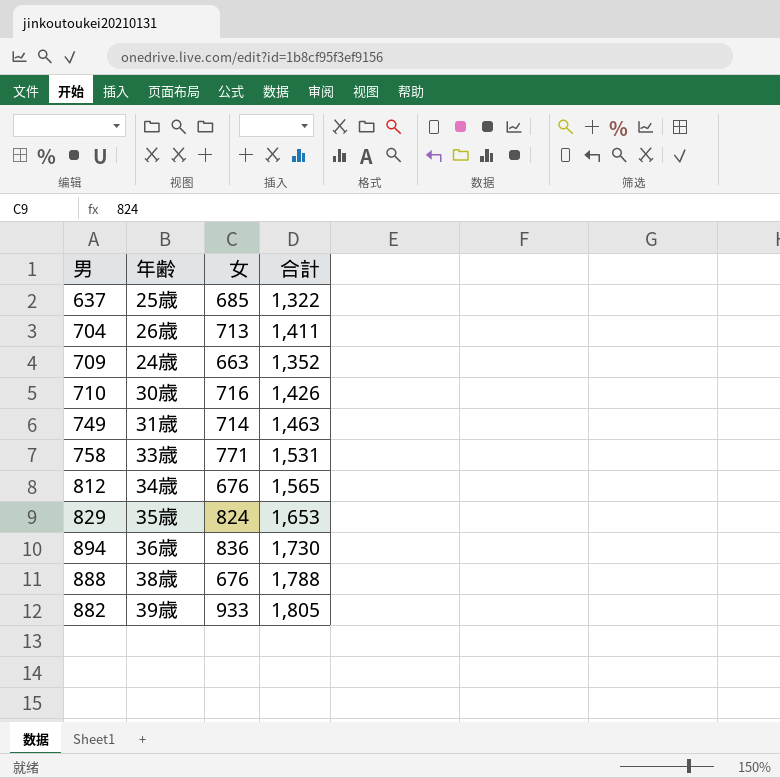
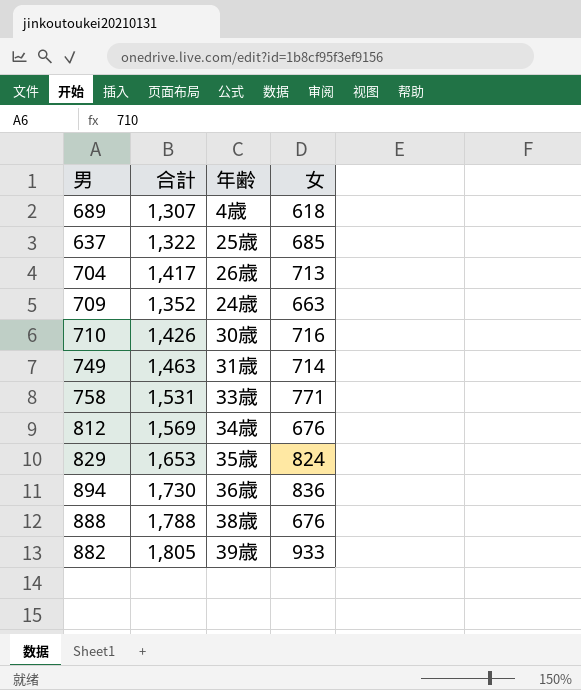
column 合計 | position: 4 -> 2
row 689: none -> 1,307 | 4歳 | 618
704 | 合計: 1,411 -> 1,417
812 | 合計: 1,565 -> 1,569

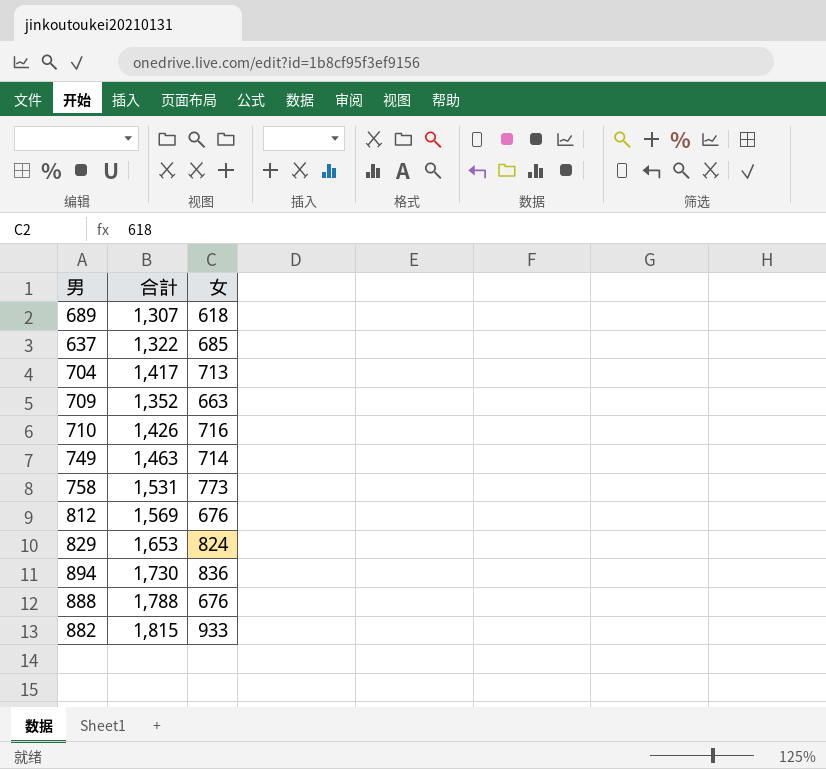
column 年齢 | position: 3 -> none
758 | 女: 771 -> 773
882 | 合計: 1,805 -> 1,815

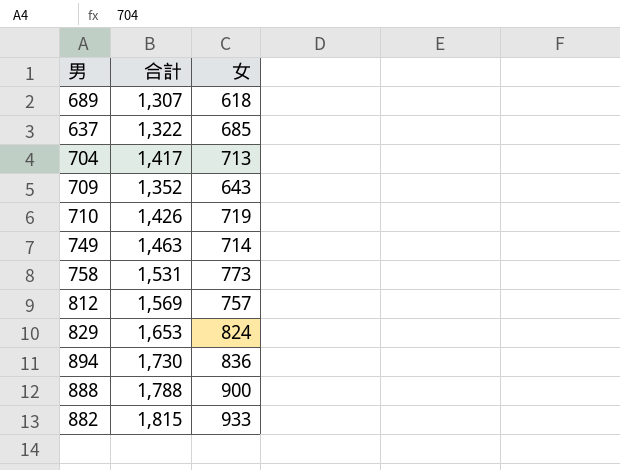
709 | 女: 663 -> 643
710 | 女: 716 -> 719
812 | 女: 676 -> 757
888 | 女: 676 -> 900

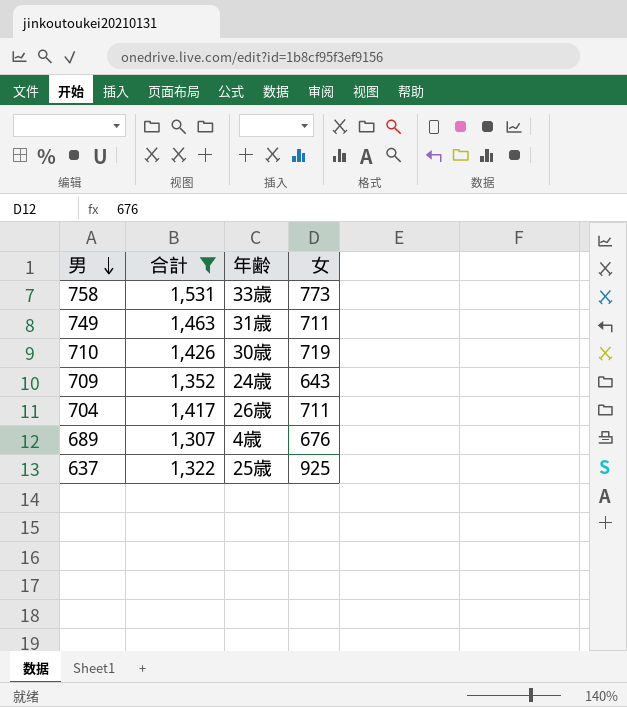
filter: none -> 合計 <= 1,531
row order: none -> 男 descending
column 年齢 | position: none -> 3
749 | 女: 714 -> 711
704 | 女: 713 -> 711
689 | 女: 618 -> 676
637 | 女: 685 -> 925

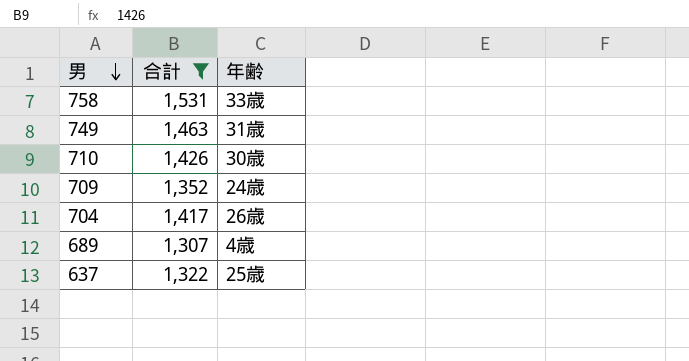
column 女 | position: 4 -> none

